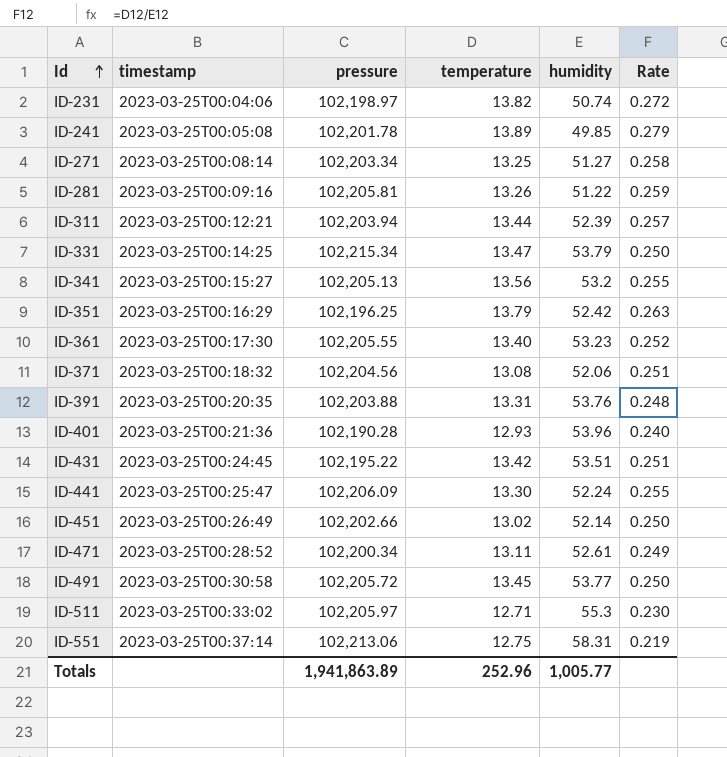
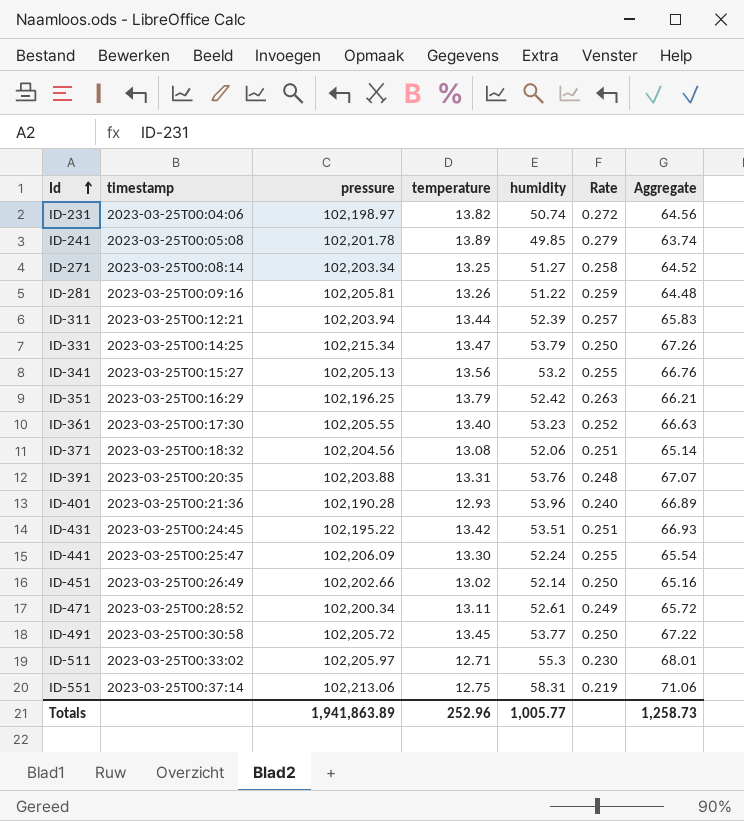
column Aggregate | formula: none -> [temperature] + [humidity]

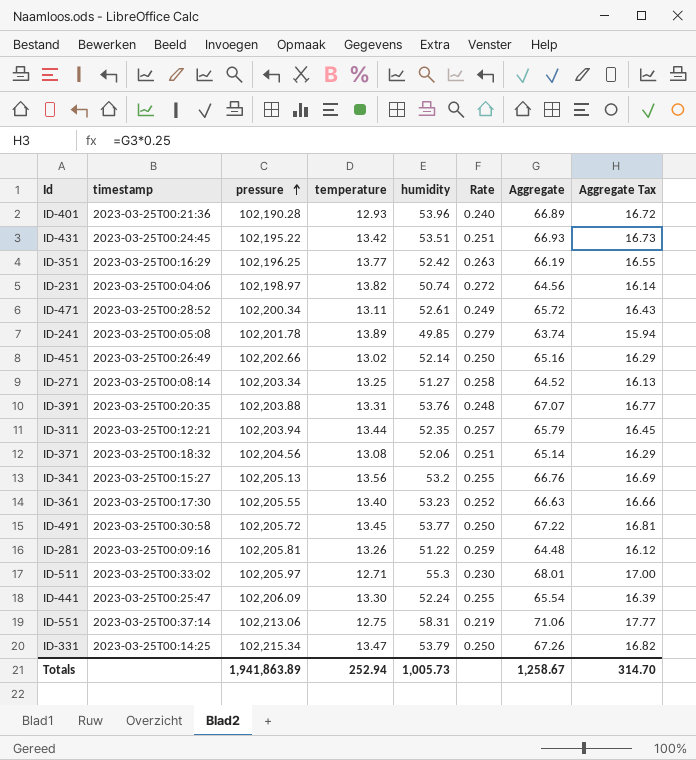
row order: Id ascending -> pressure ascending
column Aggregate Tax | formula: none -> [Aggregate] * 0.25
ID-351 | temperature: 13.79 -> 13.77
ID-351 | Aggregate: 66.21 -> 66.19
ID-311 | humidity: 52.39 -> 52.35
ID-311 | Aggregate: 65.83 -> 65.79
Totals | temperature: 252.96 -> 252.94
Totals | humidity: 1,005.77 -> 1,005.73
Totals | Aggregate: 1,258.73 -> 1,258.67

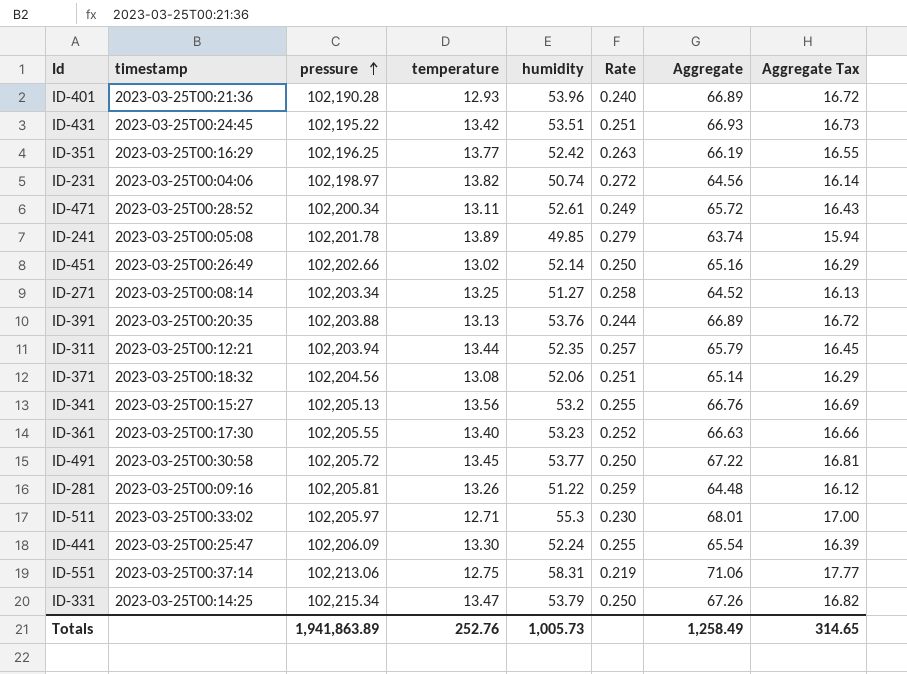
ID-391 | temperature: 13.31 -> 13.13
ID-391 | Rate: 0.248 -> 0.244
ID-391 | Aggregate: 67.07 -> 66.89
ID-391 | Aggregate Tax: 16.77 -> 16.72
Totals | temperature: 252.94 -> 252.76
Totals | Aggregate: 1,258.67 -> 1,258.49
Totals | Aggregate Tax: 314.70 -> 314.65

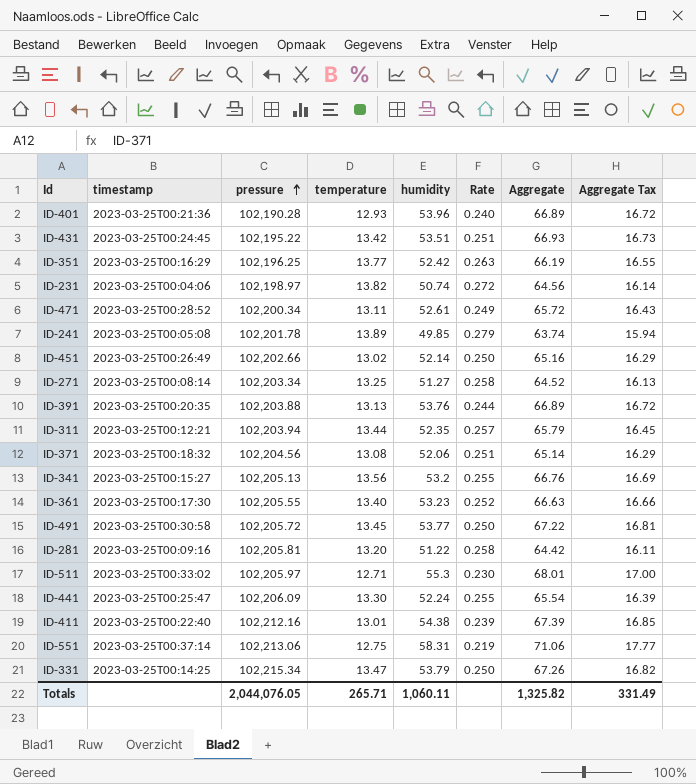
ID-281 | temperature: 13.26 -> 13.20
ID-281 | Rate: 0.259 -> 0.258
ID-281 | Aggregate: 64.48 -> 64.42
ID-281 | Aggregate Tax: 16.12 -> 16.11
row ID-411: none -> 2023-03-25T00:22:40 | 102,212.16 | 13.01 | 54.38 | 0.239 | 67.39 | 16.85
Totals | pressure: 1,941,863.89 -> 2,044,076.05
Totals | temperature: 252.76 -> 265.71
Totals | humidity: 1,005.73 -> 1,060.11
Totals | Aggregate: 1,258.49 -> 1,325.82
Totals | Aggregate Tax: 314.65 -> 331.49

